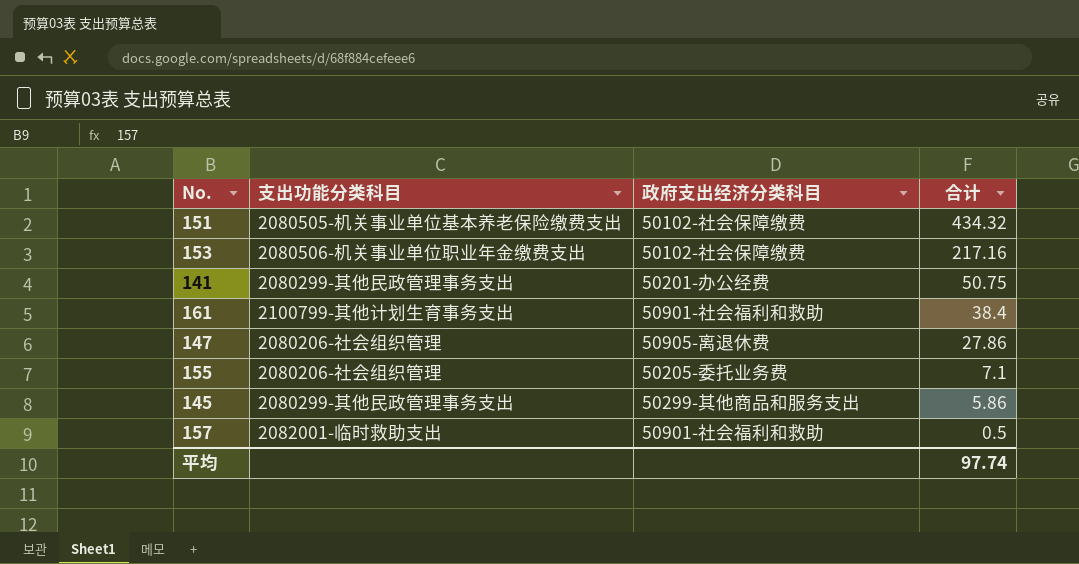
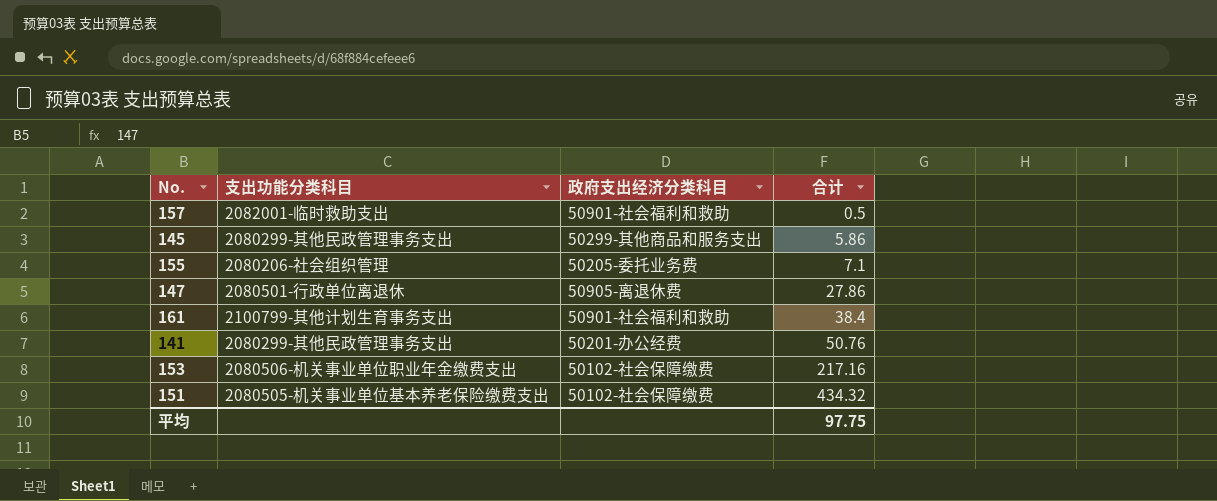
row order: 合计 descending -> 合计 ascending
147 | 支出功能分类科目: 2080206-社会组织管理 -> 2080501-行政单位离退休
141 | 合计: 50.75 -> 50.76
平均 | 合计: 97.74 -> 97.75

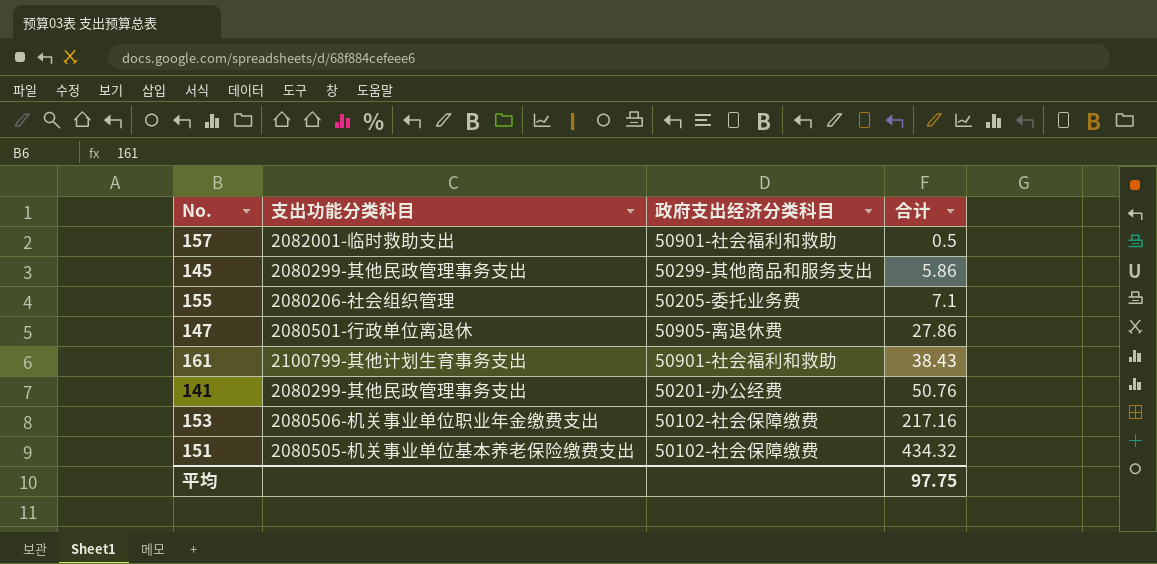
161 | 合计: 38.4 -> 38.43

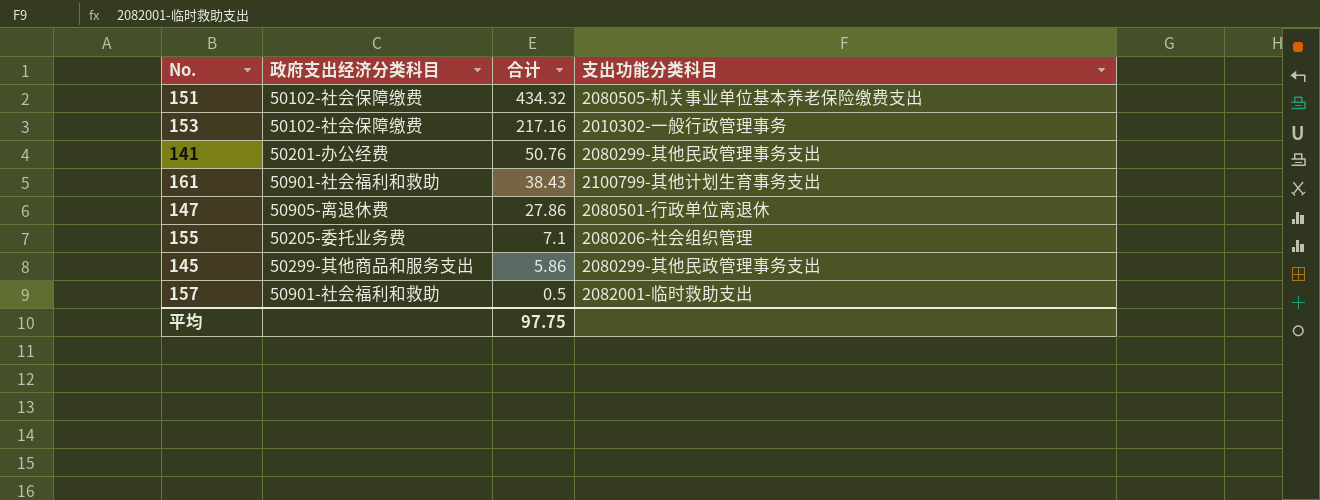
row order: 合计 ascending -> 合计 descending
column 支出功能分类科目 | position: 2 -> 4
153 | 支出功能分类科目: 2080506-机关事业单位职业年金缴费支出 -> 2010302-一般行政管理事务

